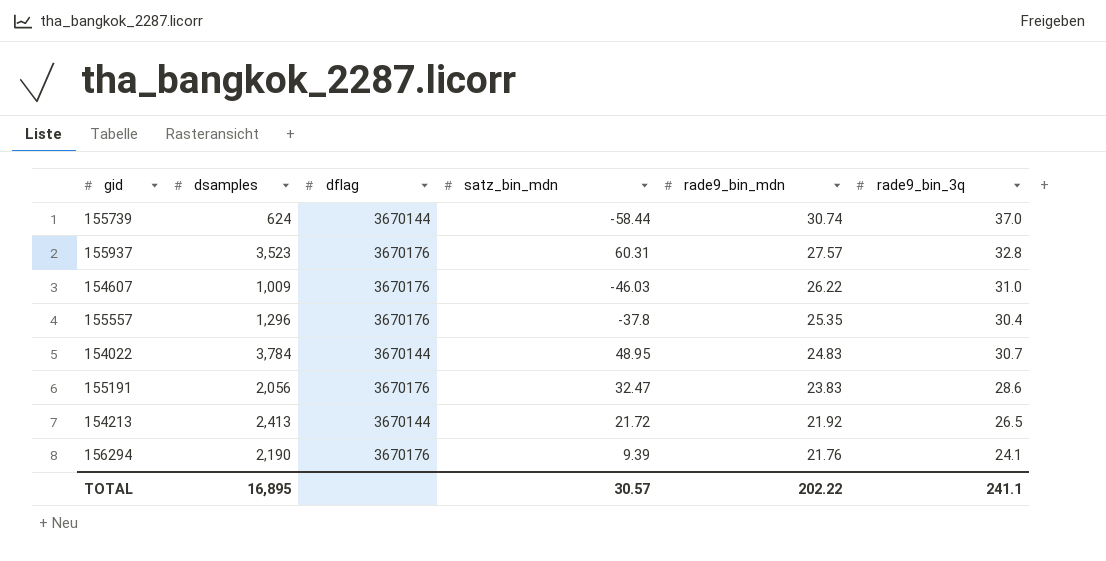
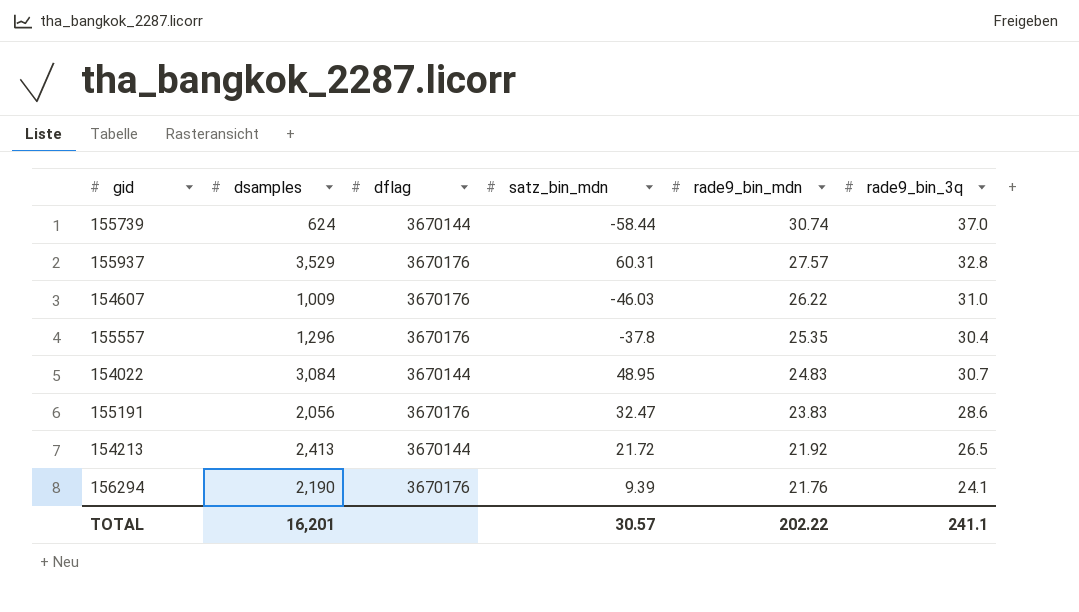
155937 | dsamples: 3,523 -> 3,529
154022 | dsamples: 3,784 -> 3,084
TOTAL | dsamples: 16,895 -> 16,201

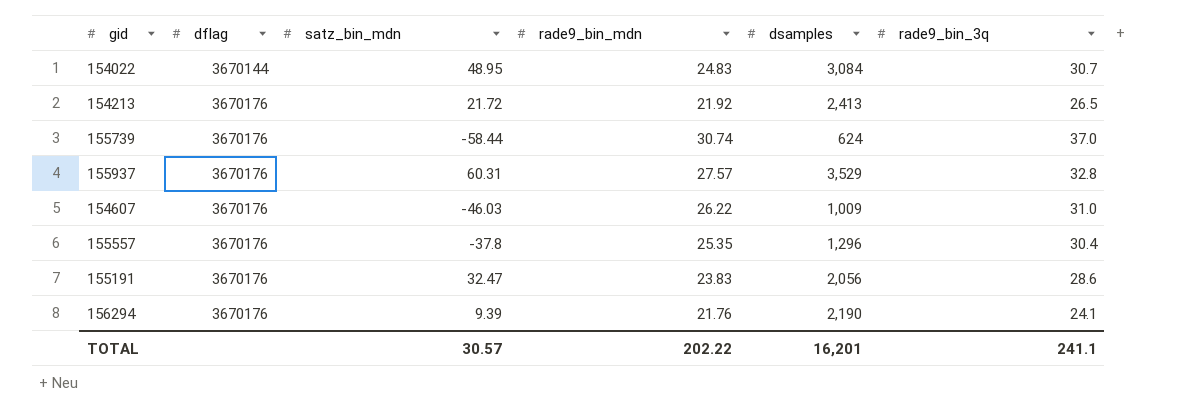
row order: rade9_bin_mdn descending -> dflag ascending
column dsamples | position: 2 -> 5
154213 | dflag: 3670144 -> 3670176
155739 | dflag: 3670144 -> 3670176

